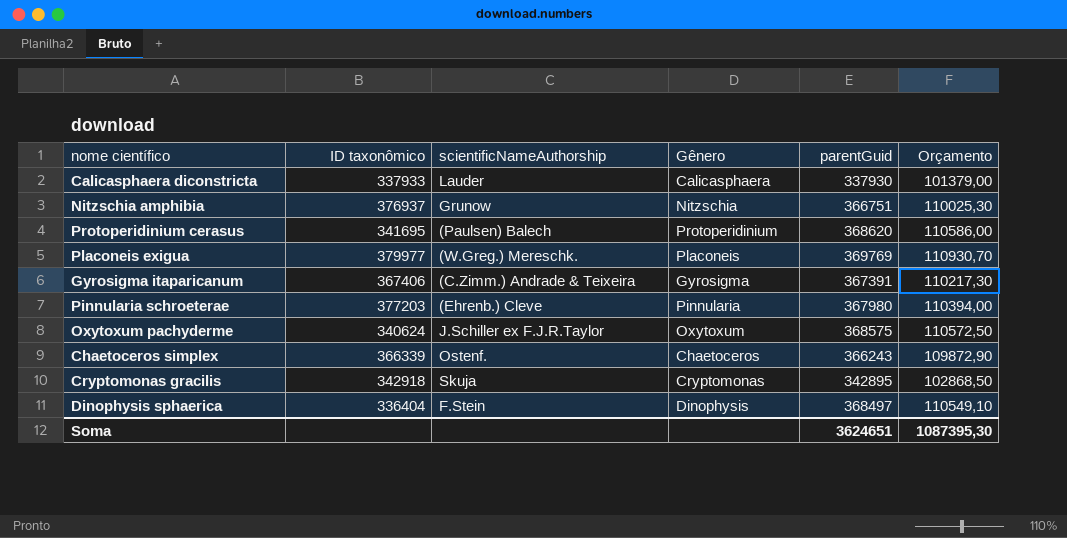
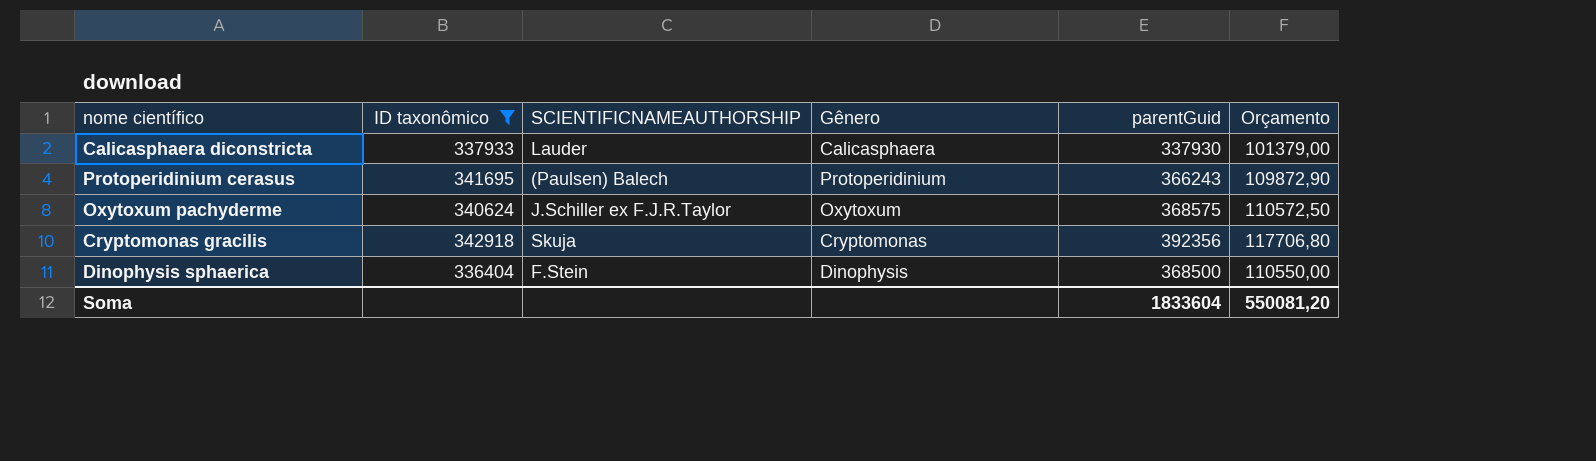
filter: none -> ID taxonômico <= 342918
column name: scientificNameAuthorship -> SCIENTIFICNAMEAUTHORSHIP
Protoperidinium cerasus | parentGuid: 368620 -> 366243
Protoperidinium cerasus | Orçamento: 110586,00 -> 109872,90
Cryptomonas gracilis | parentGuid: 342895 -> 392356
Cryptomonas gracilis | Orçamento: 102868,50 -> 117706,80
Dinophysis sphaerica | parentGuid: 368497 -> 368500
Dinophysis sphaerica | Orçamento: 110549,10 -> 110550,00
Soma | parentGuid: 3624651 -> 1833604
Soma | Orçamento: 1087395,30 -> 550081,20

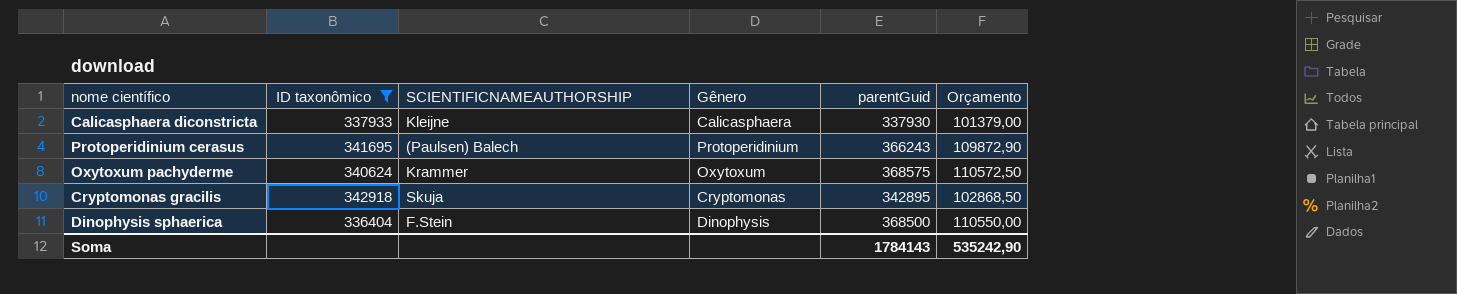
Calicasphaera diconstricta | SCIENTIFICNAMEAUTHORSHIP: Lauder -> Kleijne
Oxytoxum pachyderme | SCIENTIFICNAMEAUTHORSHIP: J.Schiller ex F.J.R.Taylor -> Krammer
Cryptomonas gracilis | parentGuid: 392356 -> 342895
Cryptomonas gracilis | Orçamento: 117706,80 -> 102868,50
Soma | parentGuid: 1833604 -> 1784143
Soma | Orçamento: 550081,20 -> 535242,90

